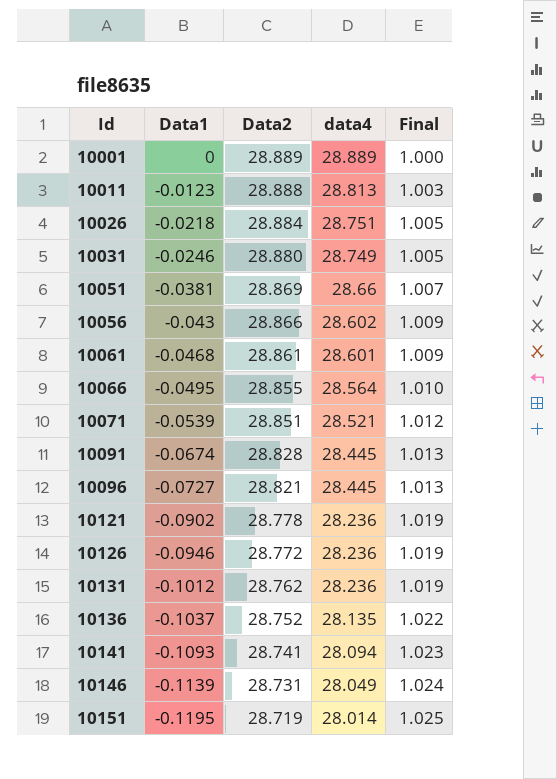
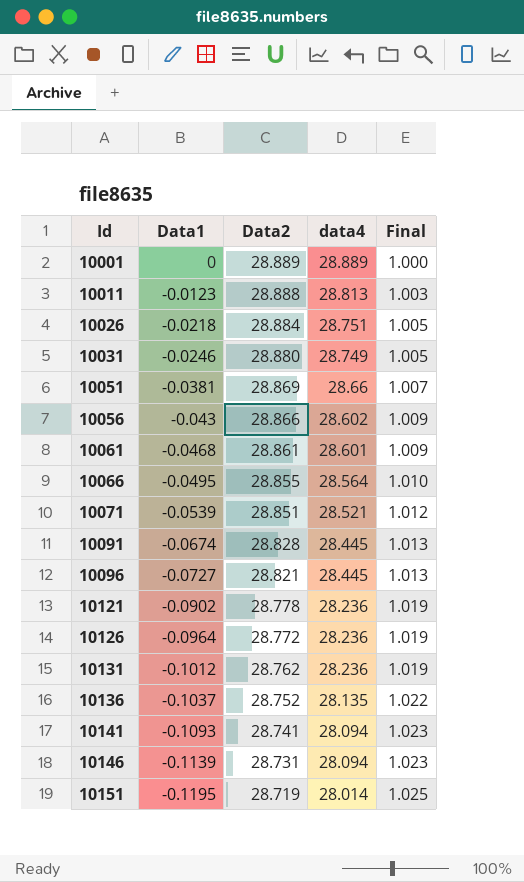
10126 | Data1: -0.0946 -> -0.0964
10146 | data4: 28.049 -> 28.094
10146 | Final: 1.024 -> 1.023

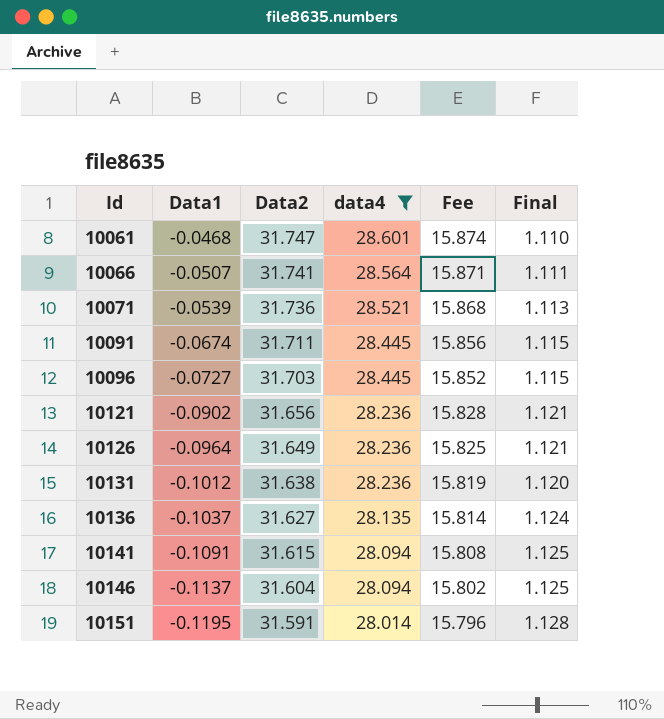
filter: none -> data4 <= 28.601
column Fee | formula: none -> [Data2] * 0.5
10061 | Data2: 28.861 -> 31.747
10061 | Final: 1.009 -> 1.110
10066 | Data1: -0.0495 -> -0.0507
10066 | Data2: 28.855 -> 31.741
10066 | Final: 1.010 -> 1.111
10071 | Data2: 28.851 -> 31.736
10071 | Final: 1.012 -> 1.113
10091 | Data2: 28.828 -> 31.711
10091 | Final: 1.013 -> 1.115
10096 | Data2: 28.821 -> 31.703
10096 | Final: 1.013 -> 1.115
10121 | Data2: 28.778 -> 31.656
10121 | Final: 1.019 -> 1.121
10126 | Data2: 28.772 -> 31.649
10126 | Final: 1.019 -> 1.121
10131 | Data2: 28.762 -> 31.638
10131 | Final: 1.019 -> 1.120
10136 | Data2: 28.752 -> 31.627
10136 | Final: 1.022 -> 1.124
10141 | Data1: -0.1093 -> -0.1091
10141 | Data2: 28.741 -> 31.615
10141 | Final: 1.023 -> 1.125
10146 | Data1: -0.1139 -> -0.1137
10146 | Data2: 28.731 -> 31.604
10146 | Final: 1.023 -> 1.125
10151 | Data2: 28.719 -> 31.591
10151 | Final: 1.025 -> 1.128

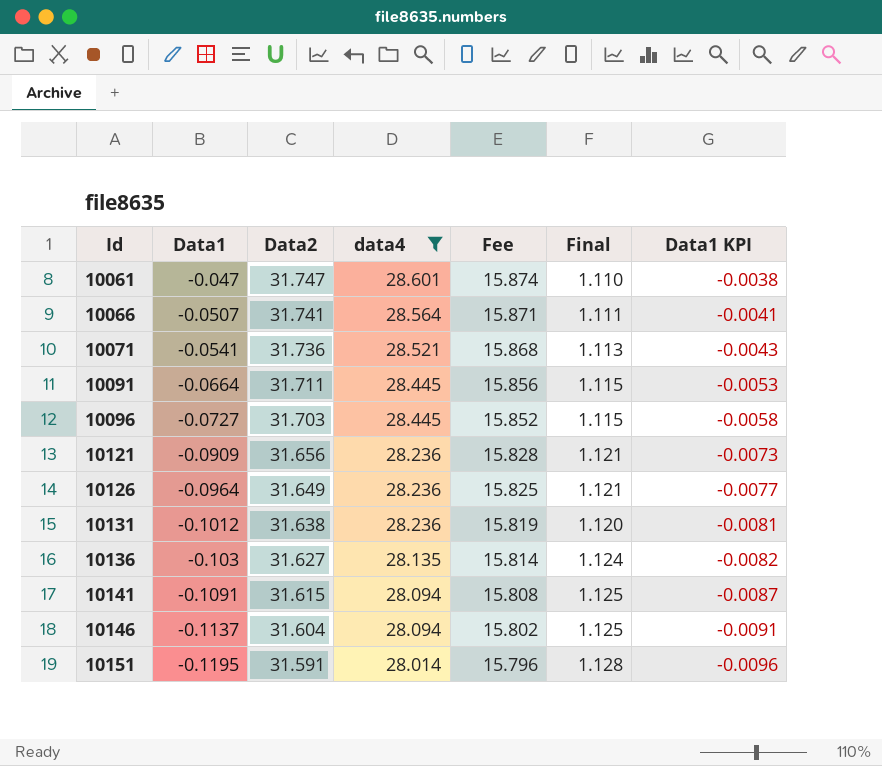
column Data1 KPI | formula: none -> [Data1] * 0.08
10061 | Data1: -0.0468 -> -0.047
10071 | Data1: -0.0539 -> -0.0541
10091 | Data1: -0.0674 -> -0.0664
10121 | Data1: -0.0902 -> -0.0909
10136 | Data1: -0.1037 -> -0.103

